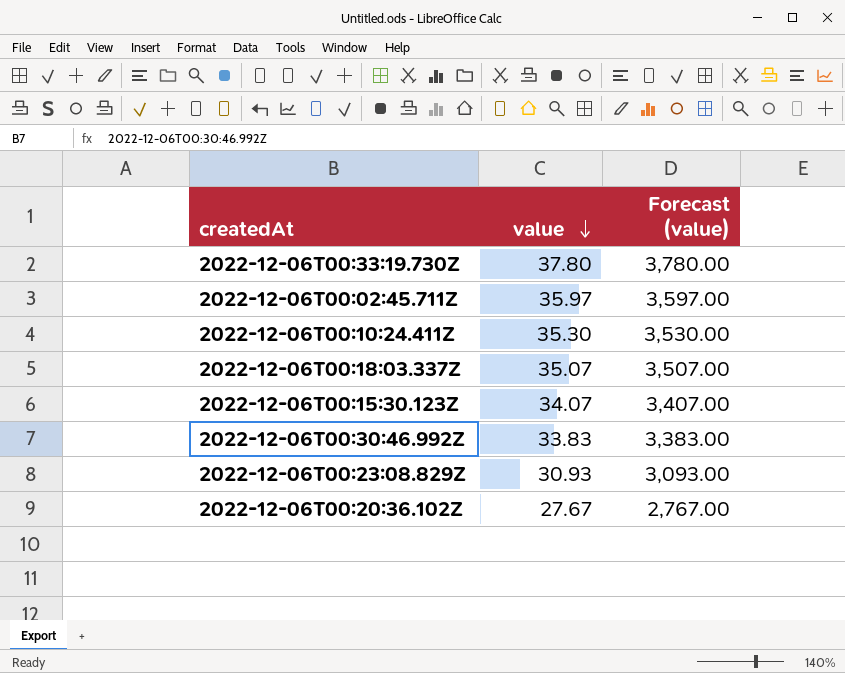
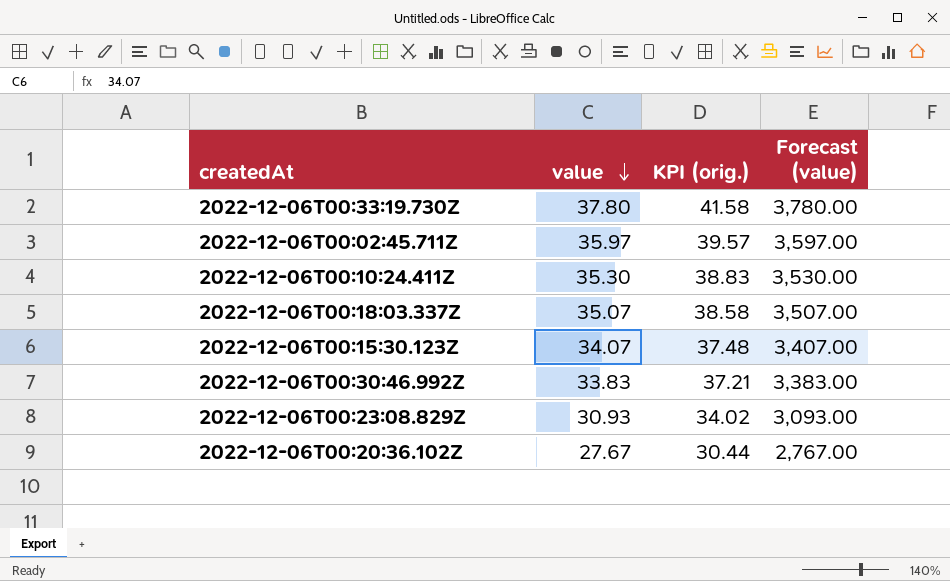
column KPI (orig.) | formula: none -> [value] * 1.1

